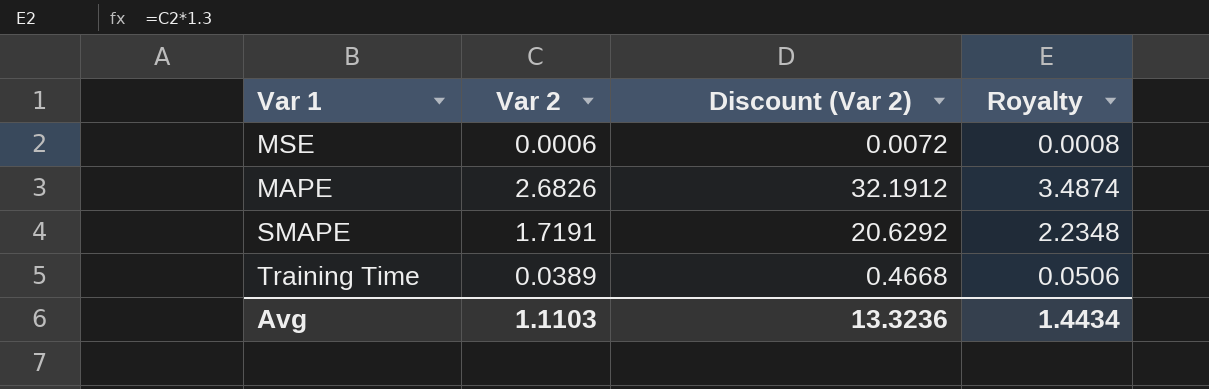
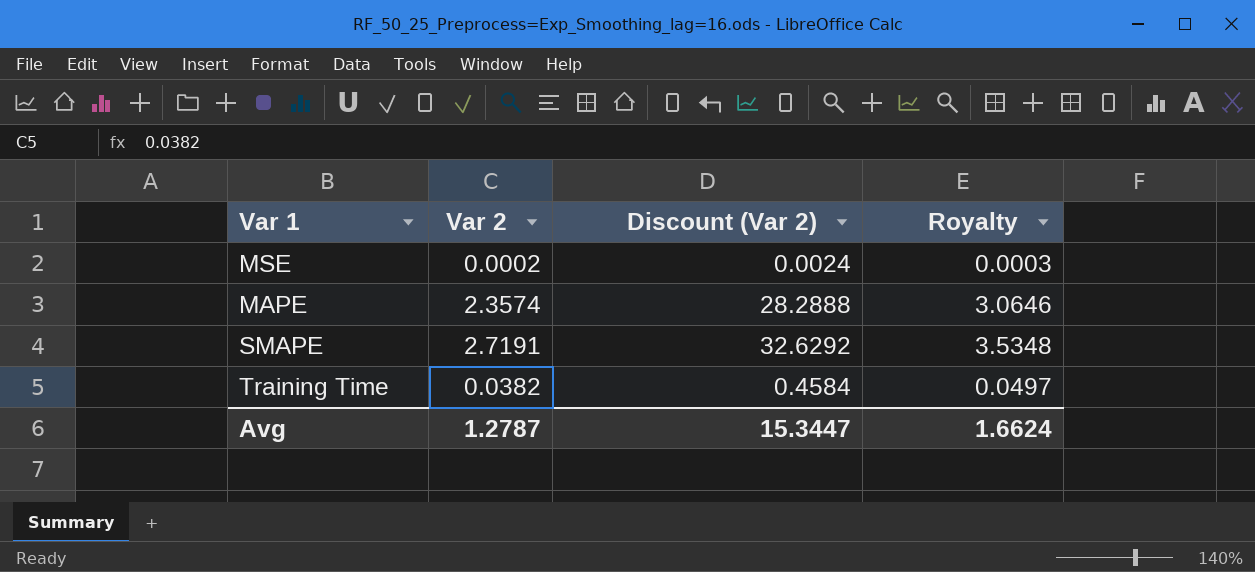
MSE | Var 2: 0.0006 -> 0.0002
MSE | Discount (Var 2): 0.0072 -> 0.0024
MSE | Royalty: 0.0008 -> 0.0003
MAPE | Var 2: 2.6826 -> 2.3574
MAPE | Discount (Var 2): 32.1912 -> 28.2888
MAPE | Royalty: 3.4874 -> 3.0646
SMAPE | Var 2: 1.7191 -> 2.7191
SMAPE | Discount (Var 2): 20.6292 -> 32.6292
SMAPE | Royalty: 2.2348 -> 3.5348
Training Time | Var 2: 0.0389 -> 0.0382
Training Time | Discount (Var 2): 0.4668 -> 0.4584
Training Time | Royalty: 0.0506 -> 0.0497
Avg | Var 2: 1.1103 -> 1.2787
Avg | Discount (Var 2): 13.3236 -> 15.3447
Avg | Royalty: 1.4434 -> 1.6624

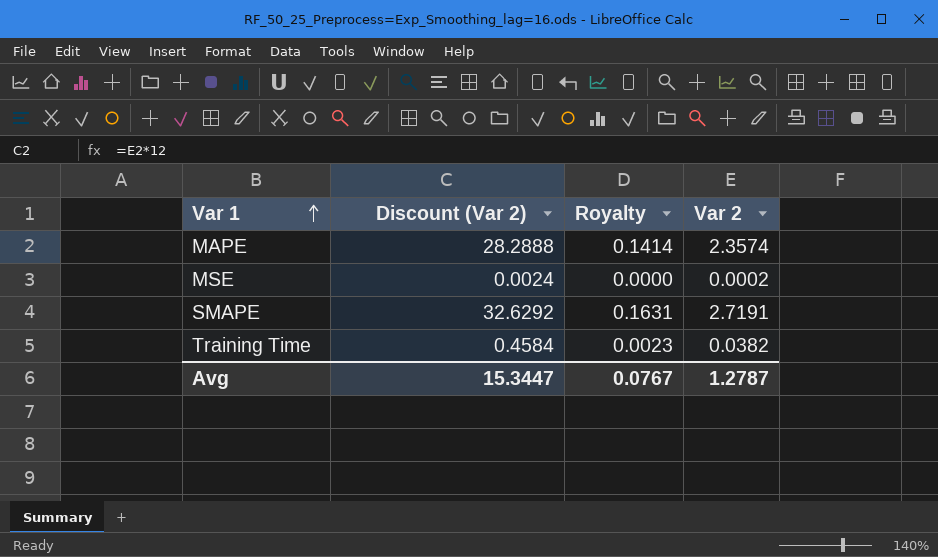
row order: none -> Var 1 ascending
column Royalty | formula: [Var 2] * 1.3 -> [Var 2] * 0.06
column Var 2 | position: 2 -> 4
Avg | Royalty: 1.6624 -> 0.0767

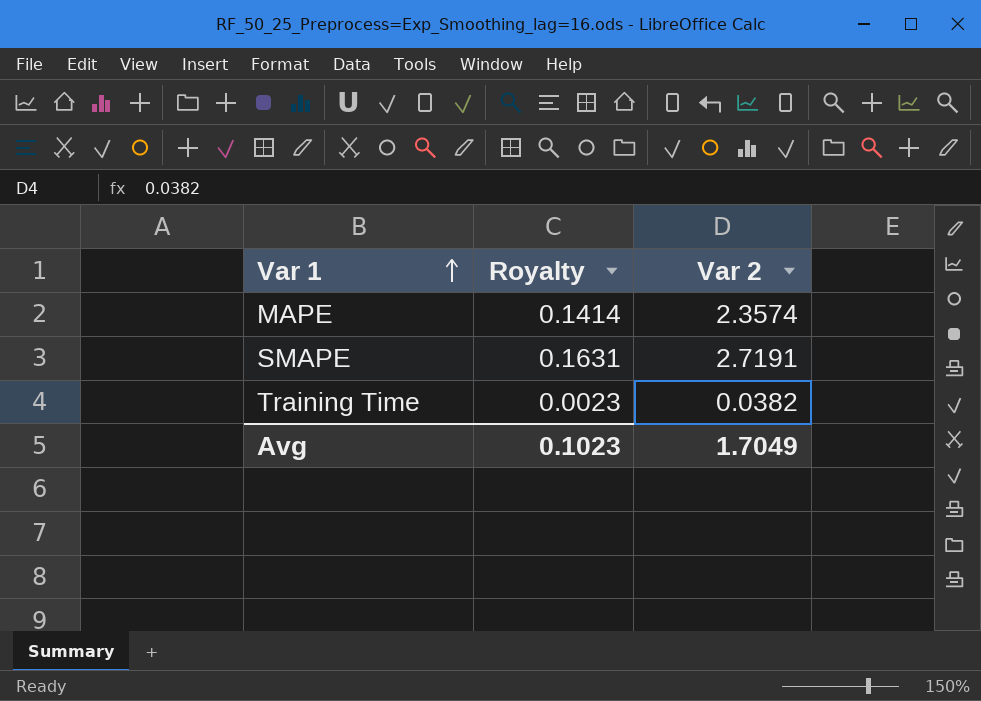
column Discount (Var 2) | formula: [Var 2] * 12 -> none
row MSE: 0.0024 | 0.0000 | 0.0002 -> none
Avg | Royalty: 0.0767 -> 0.1023
Avg | Var 2: 1.2787 -> 1.7049

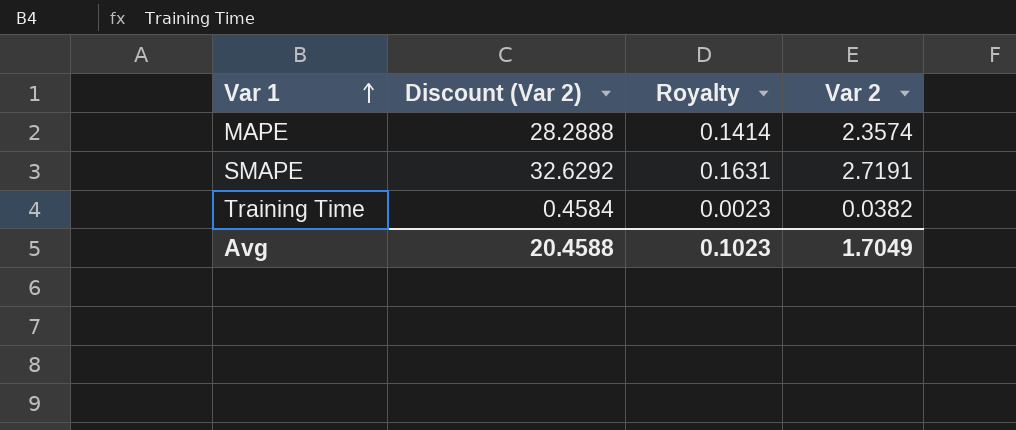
column Discount (Var 2) | formula: none -> [Var 2] * 12

